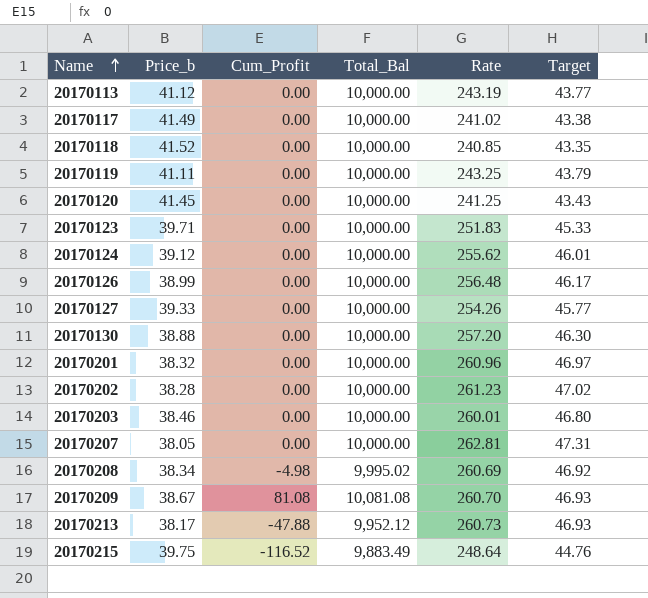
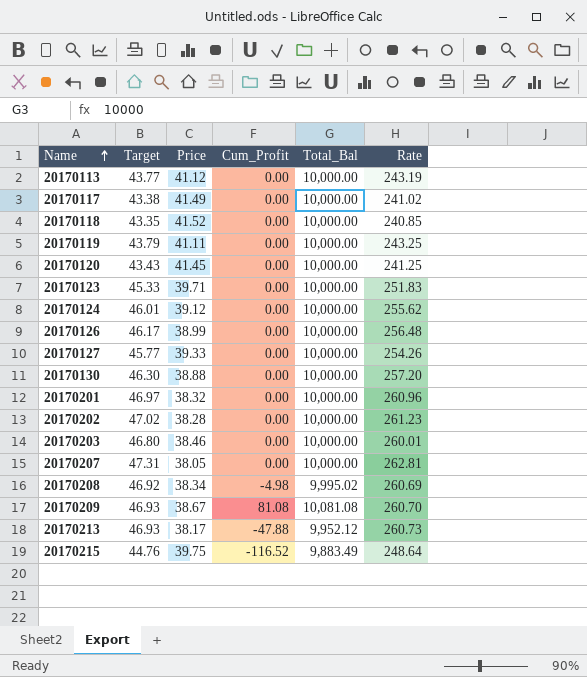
column Target | position: 6 -> 2
column name: Price_b -> Price

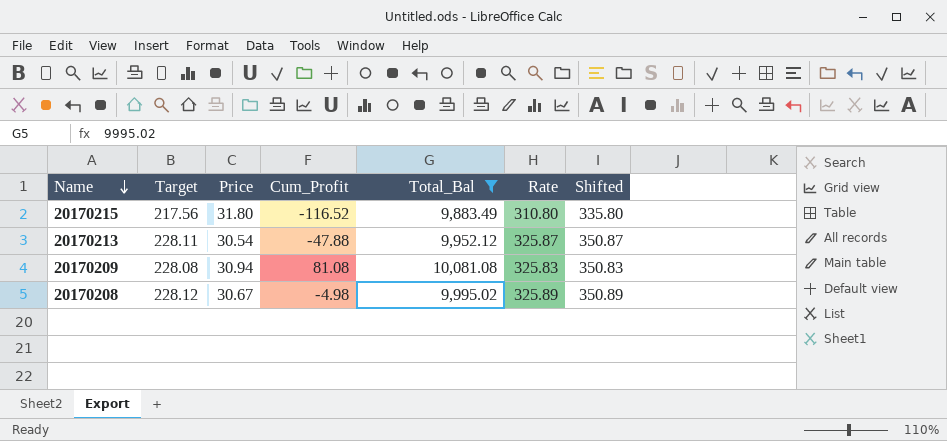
filter: none -> Total_Bal != 10,000.00
row order: Name ascending -> Name descending
column Target | formula: [Rate] * 0.18 -> [Rate] * 0.7
column Shifted | formula: none -> [Rate] + 25
20170215 | Price: 39.75 -> 31.80
20170215 | Rate: 248.64 -> 310.80
20170213 | Price: 38.17 -> 30.54
20170213 | Rate: 260.73 -> 325.87
20170209 | Price: 38.67 -> 30.94
20170209 | Rate: 260.70 -> 325.83
20170208 | Price: 38.34 -> 30.67
20170208 | Rate: 260.69 -> 325.89

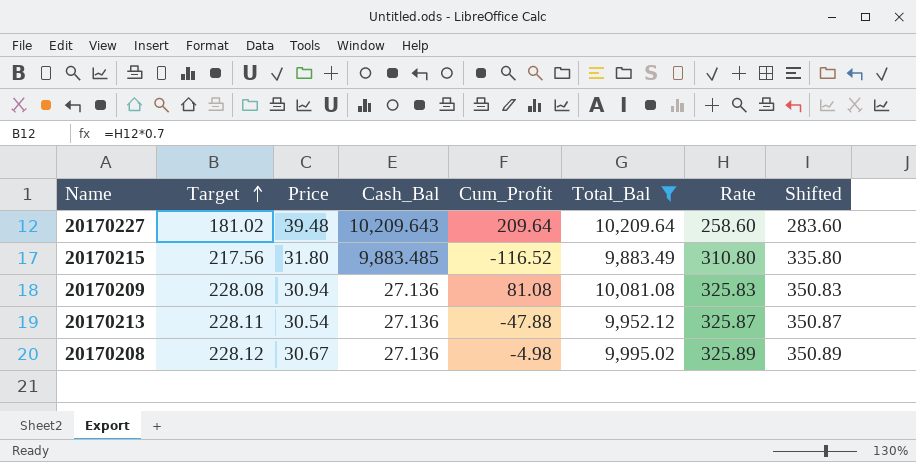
row order: Name descending -> Target ascending
column Cash_Bal | position: none -> 4
row 20170227: none -> 181.02 | 39.48 | 10,209.643 | 209.64 | 10,209.64 | 258.60 | 283.60

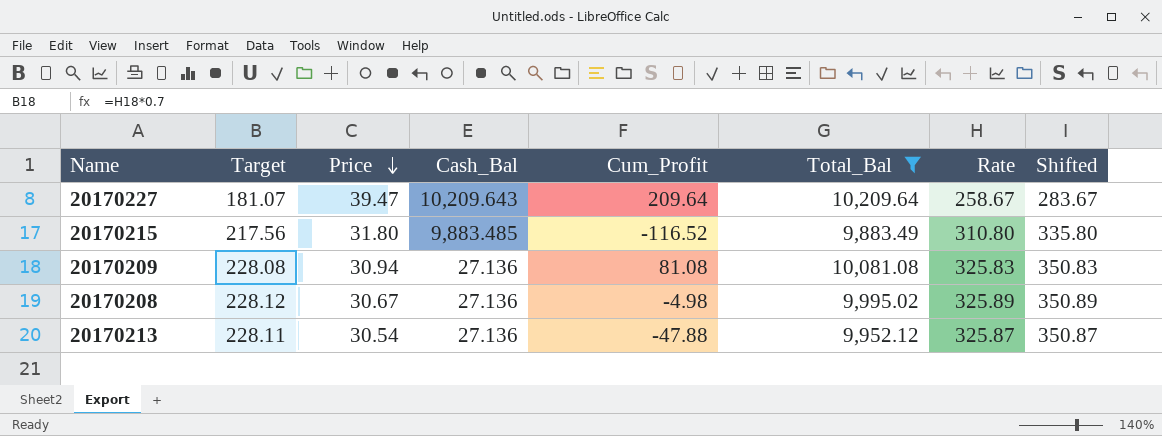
row order: Target ascending -> Price descending
20170227 | Target: 181.02 -> 181.07
20170227 | Price: 39.48 -> 39.47
20170227 | Rate: 258.60 -> 258.67
20170227 | Shifted: 283.60 -> 283.67

